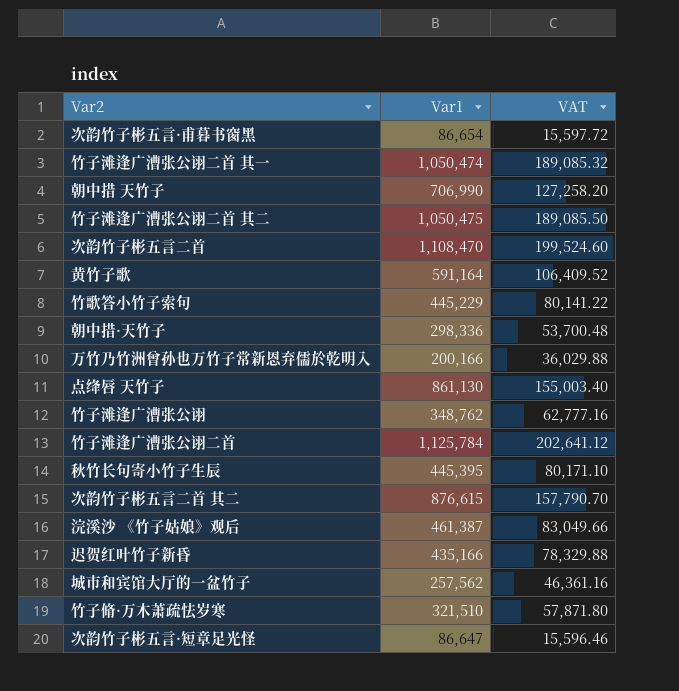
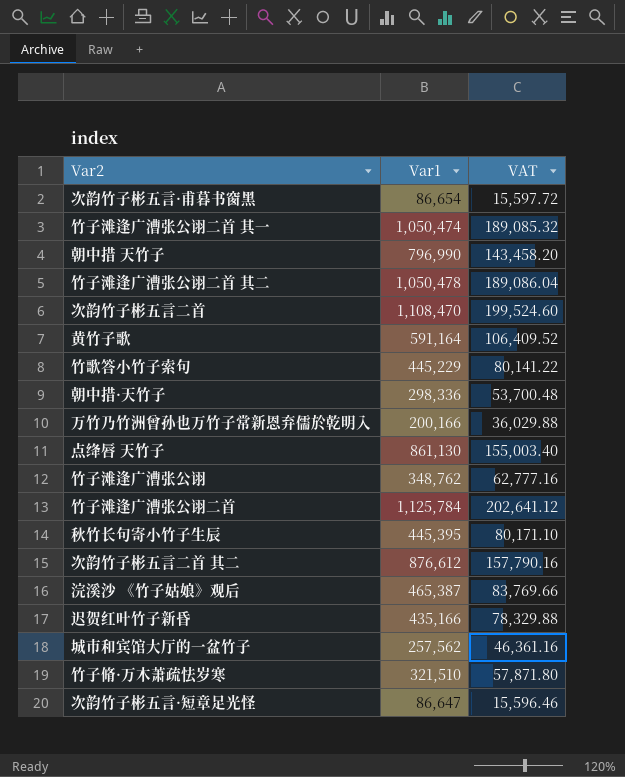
朝中措 天竹子 | Var1: 706,990 -> 796,990
朝中措 天竹子 | VAT: 127,258.20 -> 143,458.20
竹子滩逢广漕张公诩二首 其二 | Var1: 1,050,475 -> 1,050,478
竹子滩逢广漕张公诩二首 其二 | VAT: 189,085.50 -> 189,086.04
次韵竹子彬五言二首 其二 | Var1: 876,615 -> 876,612
次韵竹子彬五言二首 其二 | VAT: 157,790.70 -> 157,790.16
浣溪沙 《竹子姑娘》观后 | Var1: 461,387 -> 465,387
浣溪沙 《竹子姑娘》观后 | VAT: 83,049.66 -> 83,769.66

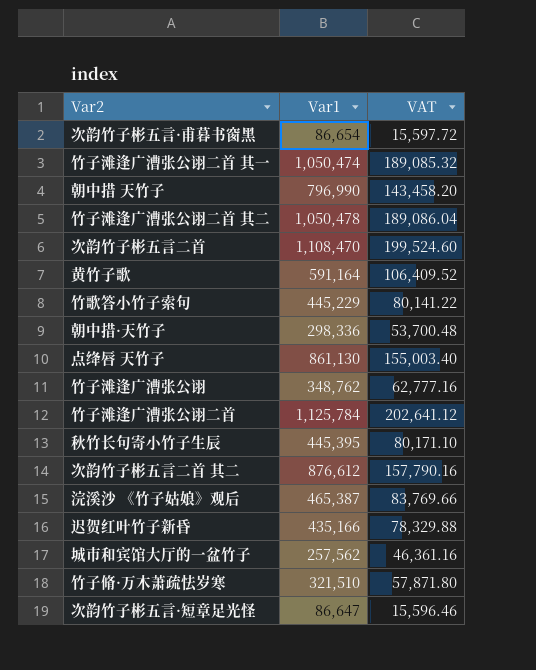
row 万竹乃竹洲曾孙也万竹子常新恩弃儒於乾明入: 200,166 | 36,029.88 -> none

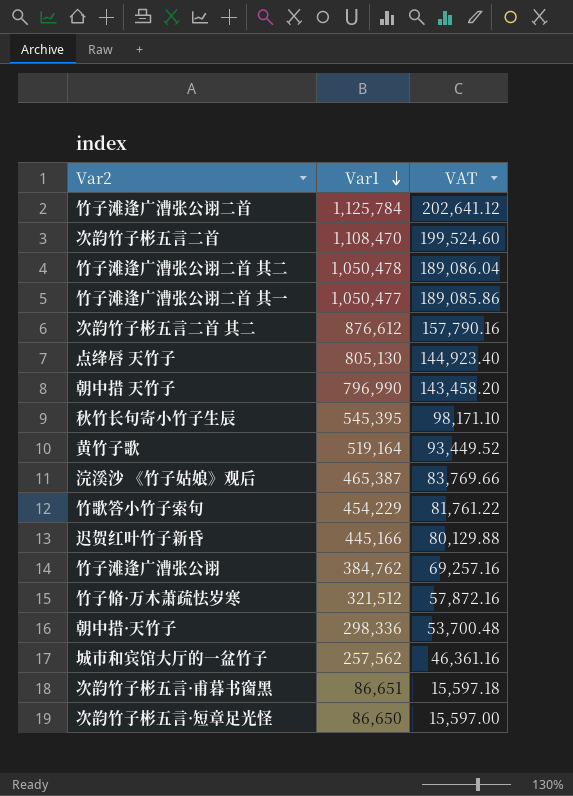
row order: none -> Var1 descending
竹子滩逢广漕张公诩二首 其一 | Var1: 1,050,474 -> 1,050,477
竹子滩逢广漕张公诩二首 其一 | VAT: 189,085.32 -> 189,085.86
点绛唇 天竹子 | Var1: 861,130 -> 805,130
点绛唇 天竹子 | VAT: 155,003.40 -> 144,923.40
秋竹长句寄小竹子生辰 | Var1: 445,395 -> 545,395
秋竹长句寄小竹子生辰 | VAT: 80,171.10 -> 98,171.10
黄竹子歌 | Var1: 591,164 -> 519,164
黄竹子歌 | VAT: 106,409.52 -> 93,449.52
竹歌答小竹子索句 | Var1: 445,229 -> 454,229
竹歌答小竹子索句 | VAT: 80,141.22 -> 81,761.22
迟贺红叶竹子新昏 | Var1: 435,166 -> 445,166
迟贺红叶竹子新昏 | VAT: 78,329.88 -> 80,129.88
竹子滩逢广漕张公诩 | Var1: 348,762 -> 384,762
竹子滩逢广漕张公诩 | VAT: 62,777.16 -> 69,257.16
竹子脩·万木萧疏怯岁寒 | Var1: 321,510 -> 321,512
竹子脩·万木萧疏怯岁寒 | VAT: 57,871.80 -> 57,872.16
次韵竹子彬五言·甫暮书窗黑 | Var1: 86,654 -> 86,651
次韵竹子彬五言·甫暮书窗黑 | VAT: 15,597.72 -> 15,597.18
次韵竹子彬五言·短章足光怪 | Var1: 86,647 -> 86,650
次韵竹子彬五言·短章足光怪 | VAT: 15,596.46 -> 15,597.00

